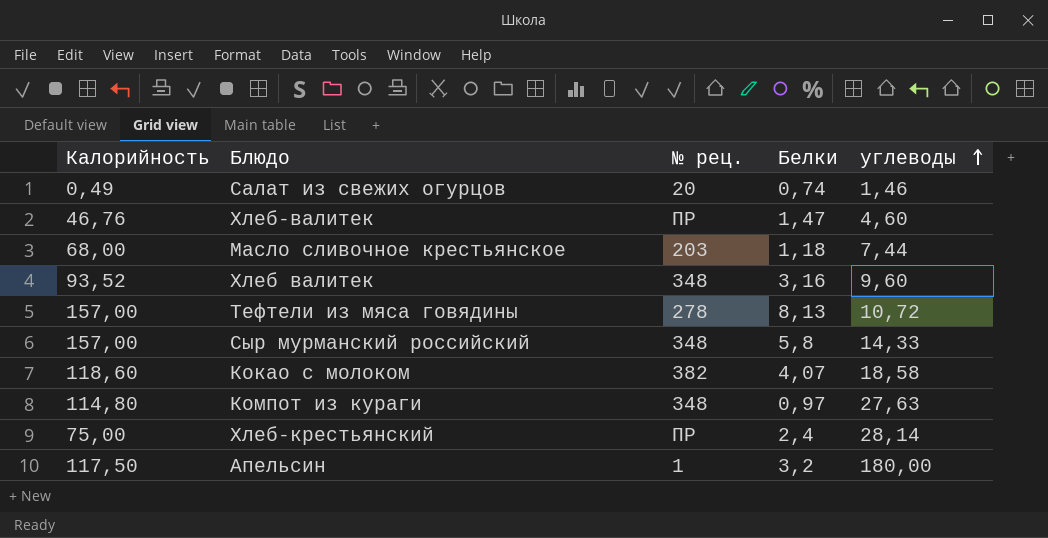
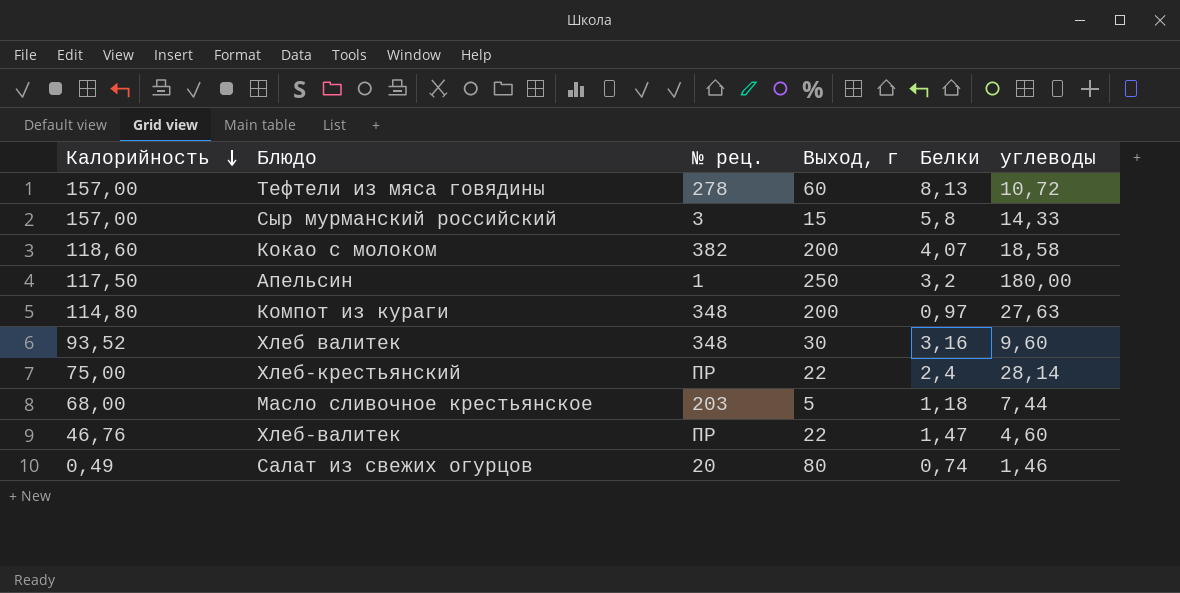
row order: углеводы ascending -> Калорийность descending
column Выход, г | position: none -> 4
Сыр мурманский российский | № рец.: 348 -> 3

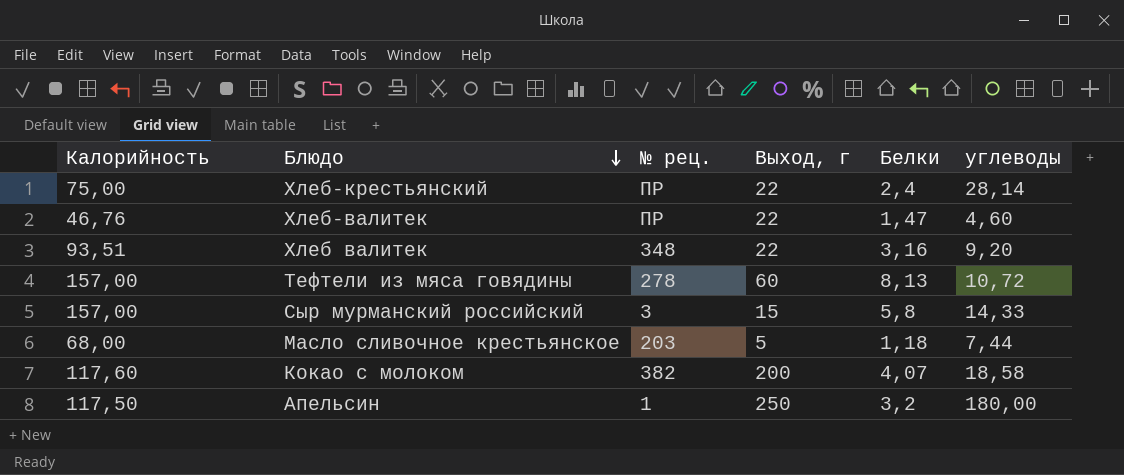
row order: Калорийность descending -> Блюдо descending
row Компот из кураги: 114,80 | 348 | 200 | 0,97 | 27,63 -> none
row Салат из свежих огурцов: 0,49 | 20 | 80 | 0,74 | 1,46 -> none
Хлеб валитек | Калорийность: 93,52 -> 93,51
Хлеб валитек | Выход, г: 30 -> 22
Хлеб валитек | углеводы: 9,60 -> 9,20
Кокао с молоком | Калорийность: 118,60 -> 117,60

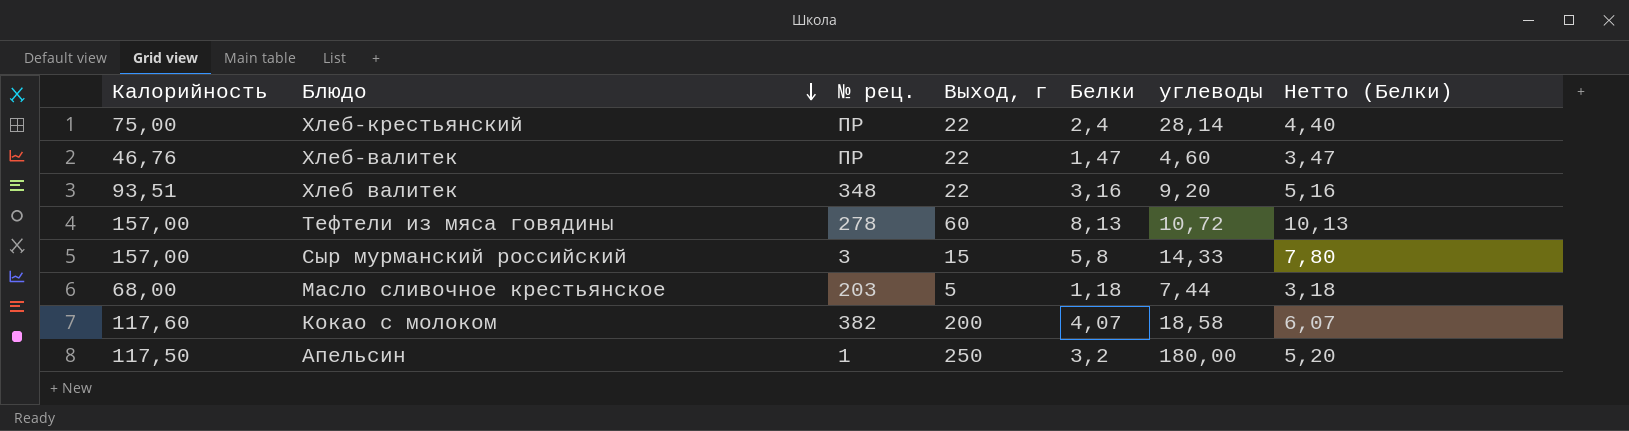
column Нетто (Белки) | formula: none -> [Белки] + 2

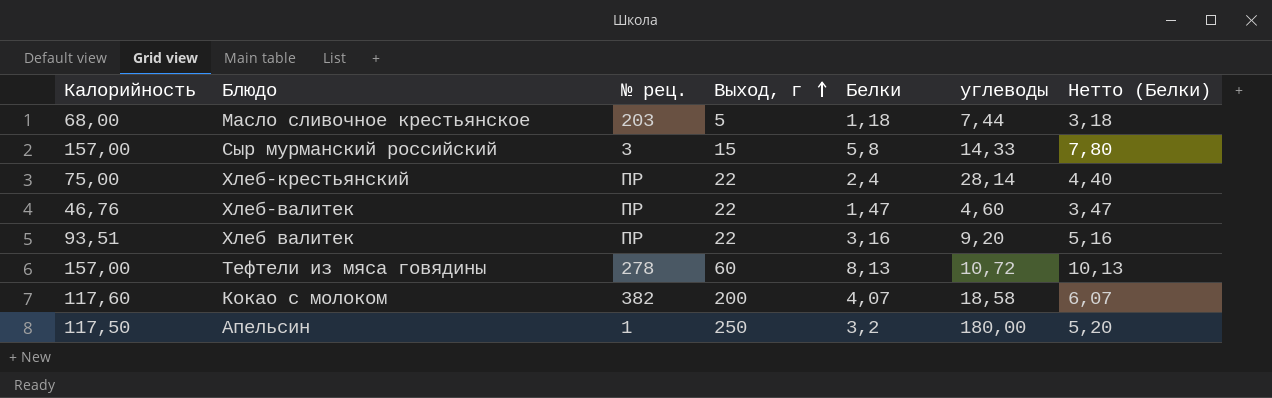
row order: Блюдо descending -> Выход, г ascending
Хлеб валитек | № рец.: 348 -> ПР

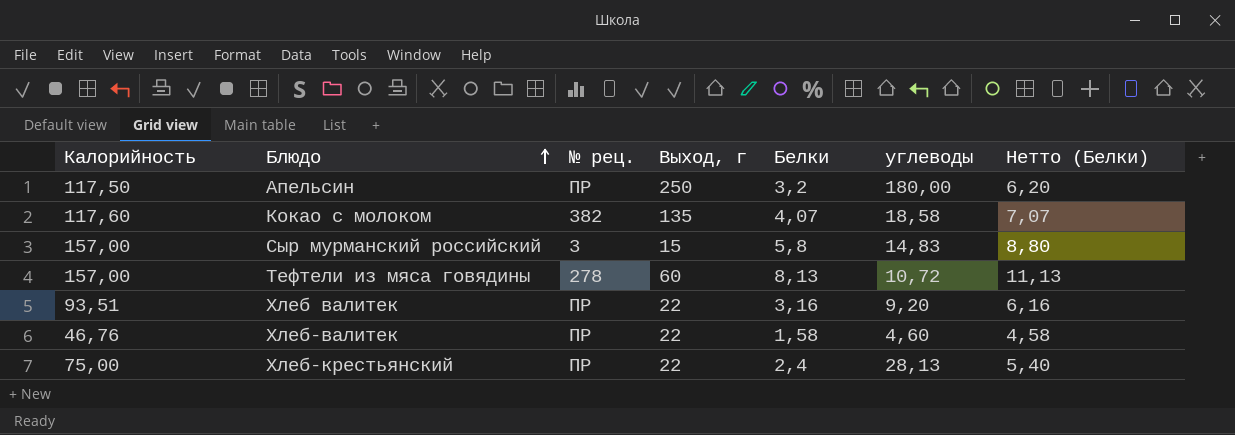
row order: Выход, г ascending -> Блюдо ascending
column Нетто (Белки) | formula: [Белки] + 2 -> [Белки] + 3
row Масло сливочное крестьянское: 68,00 | 203 | 5 | 1,18 | 7,44 | 3,18 -> none
Апельсин | № рец.: 1 -> ПР
Кокао с молоком | Выход, г: 200 -> 135
Сыр мурманский российский | углеводы: 14,33 -> 14,83
Хлеб-валитек | Белки: 1,47 -> 1,58
Хлеб-крестьянский | углеводы: 28,14 -> 28,13

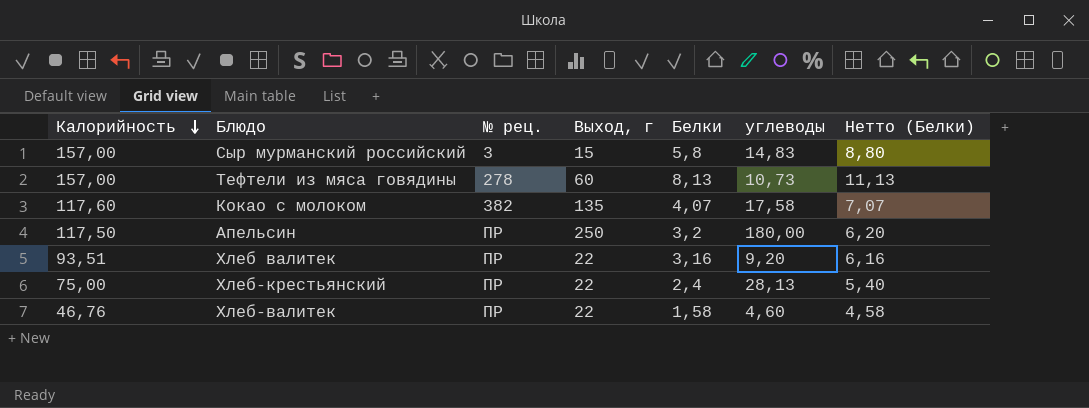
row order: Блюдо ascending -> Калорийность descending
Тефтели из мяса говядины | углеводы: 10,72 -> 10,73
Кокао с молоком | углеводы: 18,58 -> 17,58

